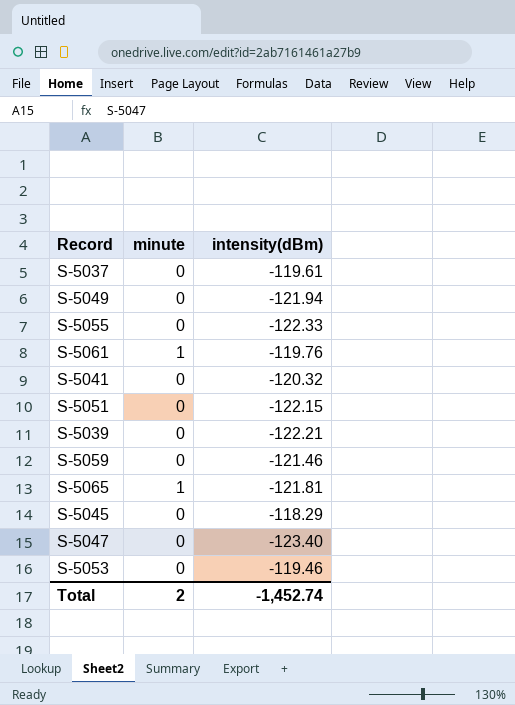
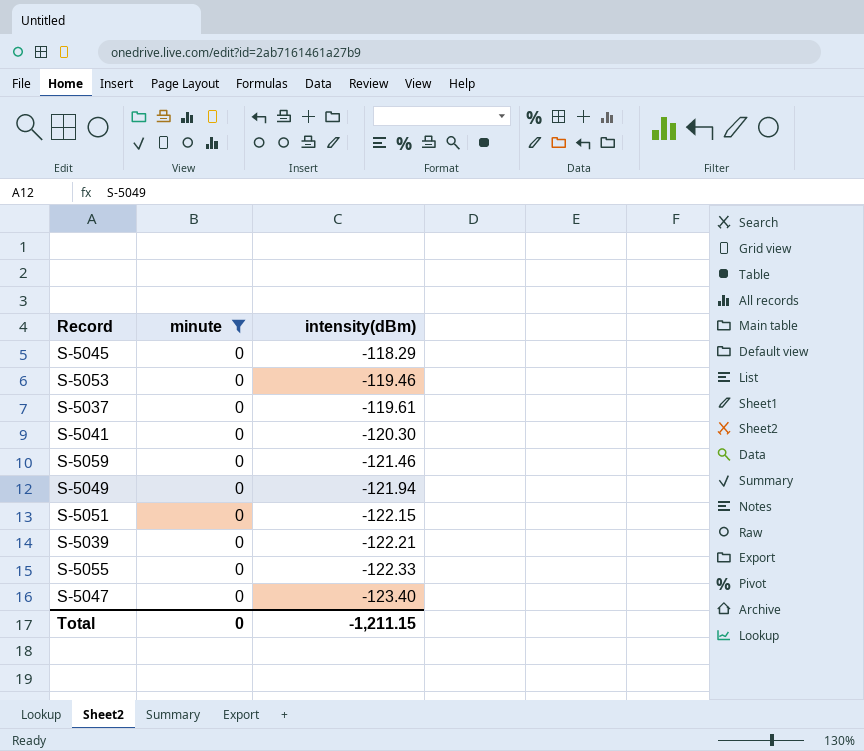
filter: none -> minute = 0
row order: none -> intensity(dBm) descending
S-5041 | intensity(dBm): -120.32 -> -120.30
Total | minute: 2 -> 0
Total | intensity(dBm): -1,452.74 -> -1,211.15

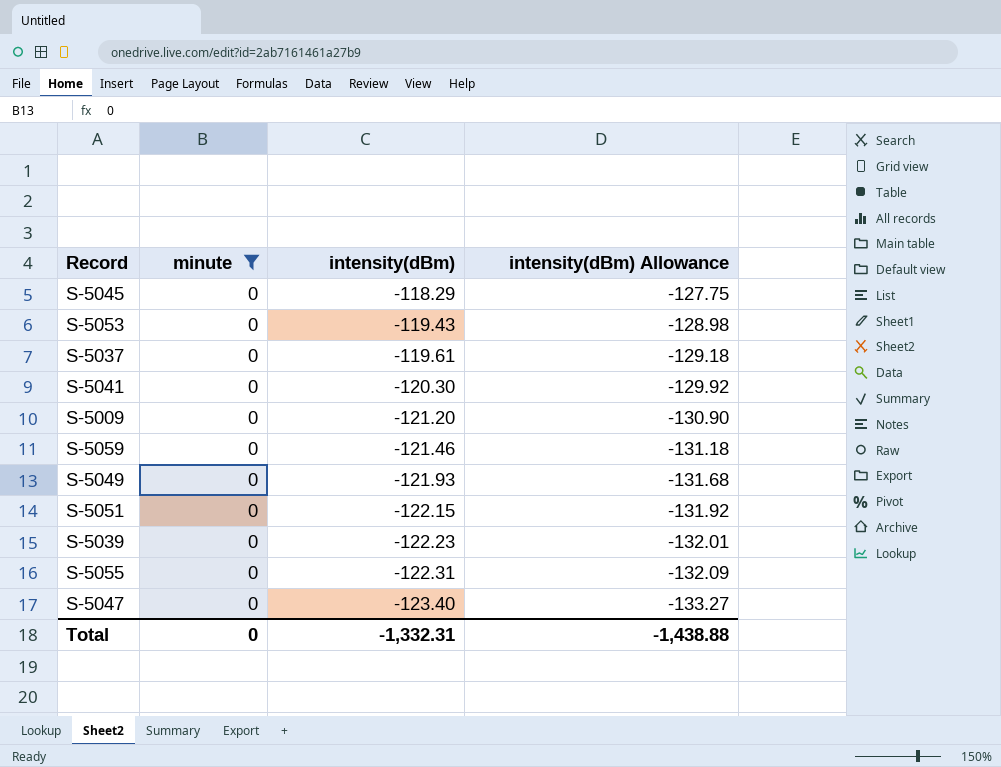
column intensity(dBm) Allowance | formula: none -> [intensity(dBm)] * 1.08
S-5053 | intensity(dBm): -119.46 -> -119.43
row S-5009: none -> 0 | -121.20 | -130.90
S-5049 | intensity(dBm): -121.94 -> -121.93
S-5039 | intensity(dBm): -122.21 -> -122.23
S-5055 | intensity(dBm): -122.33 -> -122.31
Total | intensity(dBm): -1,211.15 -> -1,332.31

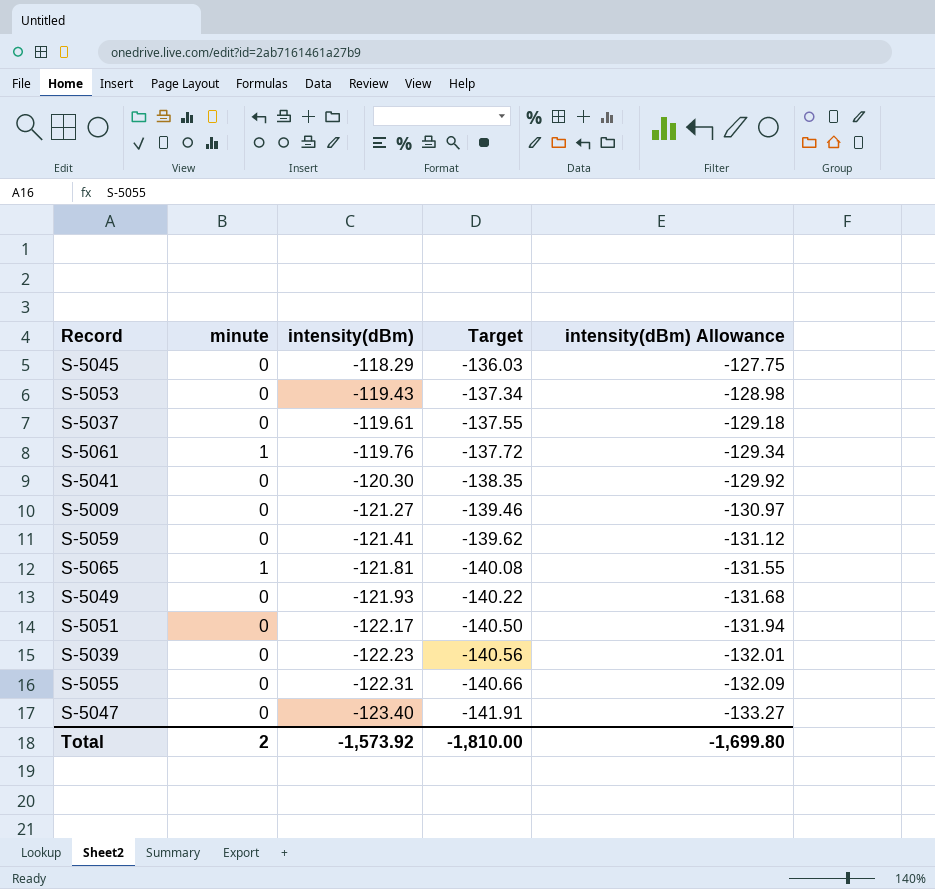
filter: minute = 0 -> none
column Target | formula: none -> [intensity(dBm)] * 1.15
S-5009 | intensity(dBm): -121.20 -> -121.27
S-5009 | intensity(dBm) Allowance: -130.90 -> -130.97
S-5059 | intensity(dBm): -121.46 -> -121.41
S-5059 | intensity(dBm) Allowance: -131.18 -> -131.12
S-5051 | intensity(dBm): -122.15 -> -122.17
S-5051 | intensity(dBm) Allowance: -131.92 -> -131.94
Total | minute: 0 -> 2
Total | intensity(dBm): -1,332.31 -> -1,573.92
Total | intensity(dBm) Allowance: -1,438.88 -> -1,699.80

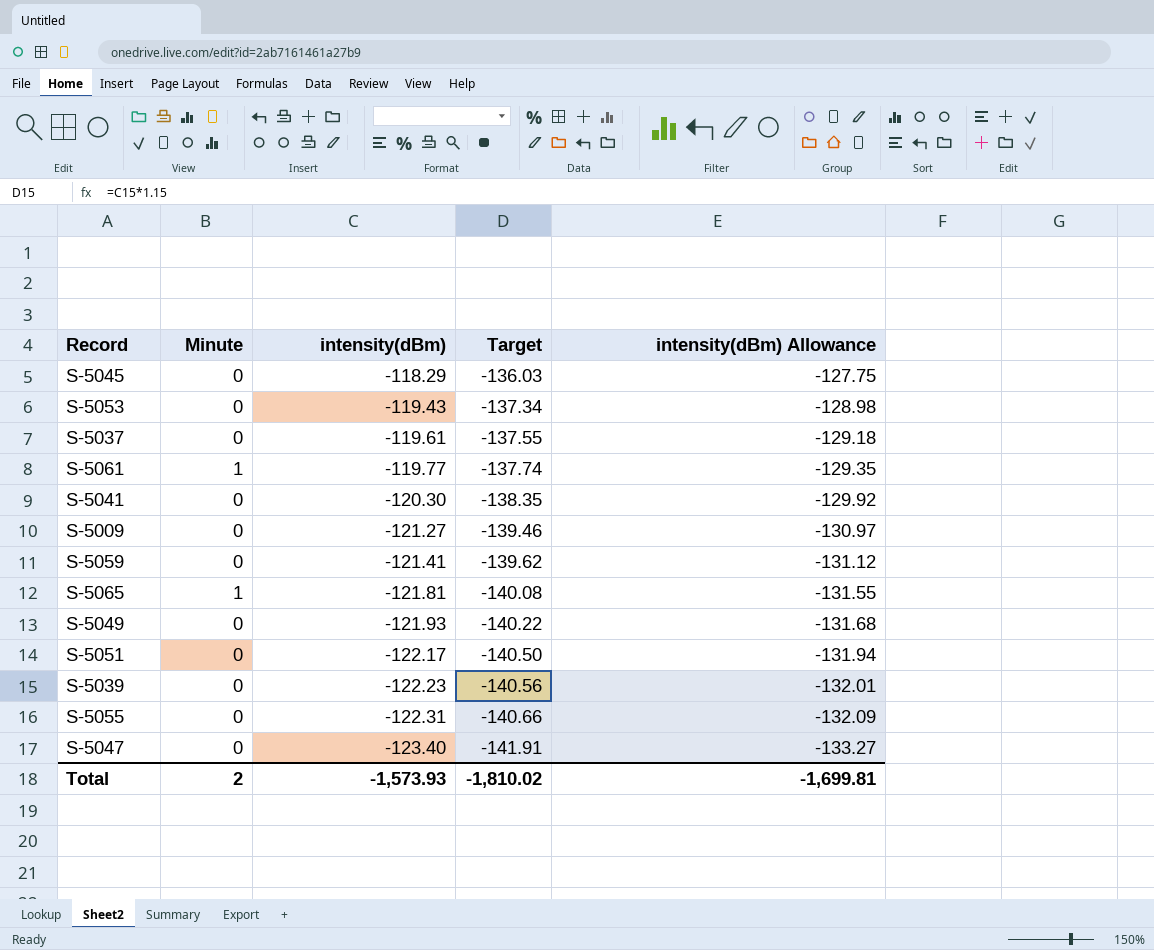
column name: minute -> Minute
S-5061 | intensity(dBm): -119.76 -> -119.77
S-5061 | Target: -137.72 -> -137.74
S-5061 | intensity(dBm) Allowance: -129.34 -> -129.35
Total | intensity(dBm): -1,573.92 -> -1,573.93
Total | Target: -1,810.00 -> -1,810.02
Total | intensity(dBm) Allowance: -1,699.80 -> -1,699.81

